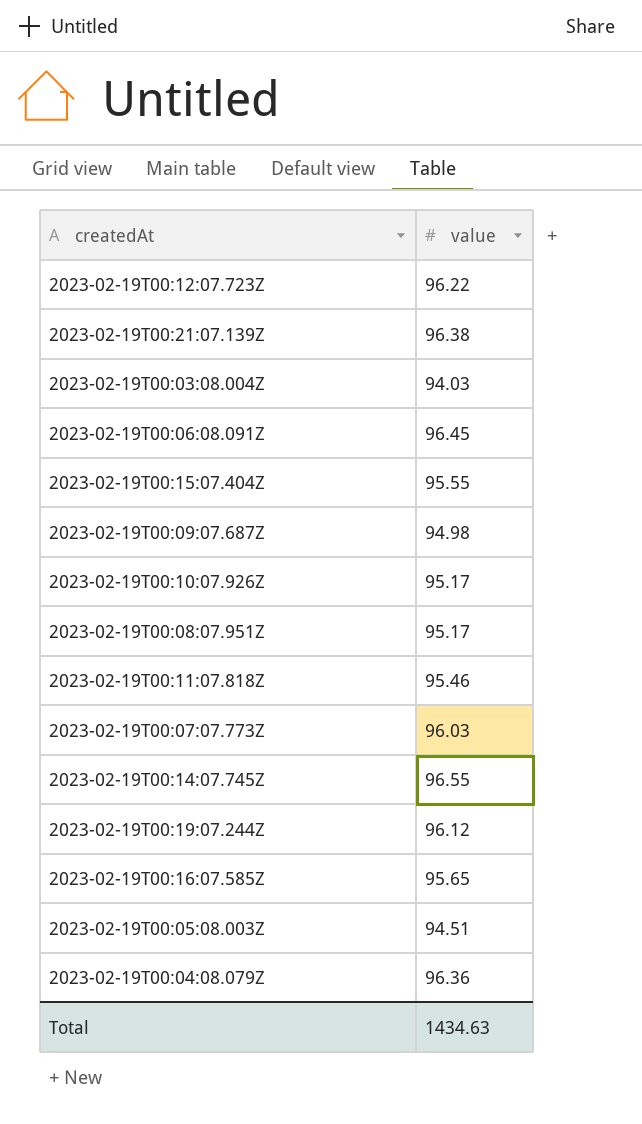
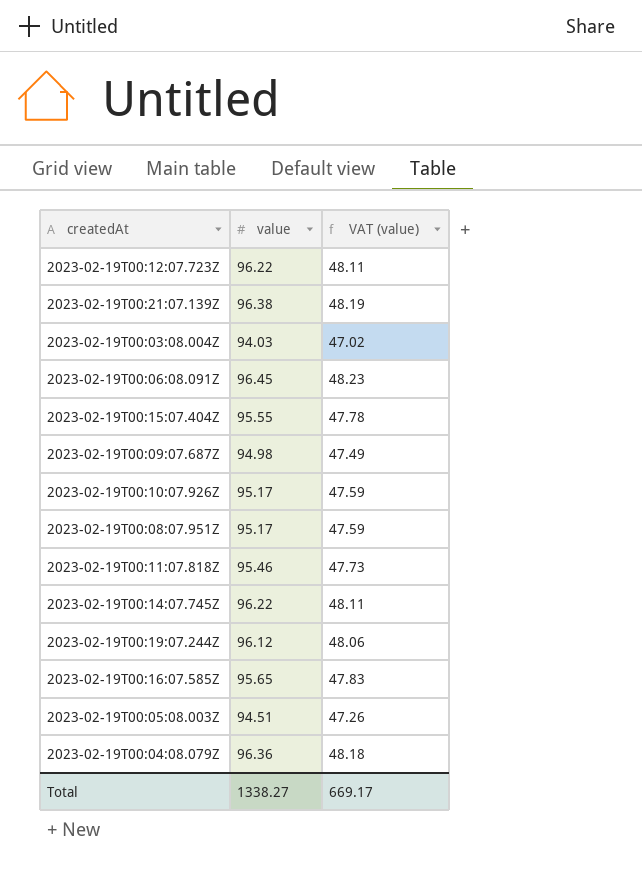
column VAT (value) | formula: none -> [value] * 0.5
row 2023-02-19T00:07:07.773Z: 96.03 -> none
2023-02-19T00:14:07.745Z | value: 96.55 -> 96.22
Total | value: 1434.63 -> 1338.27

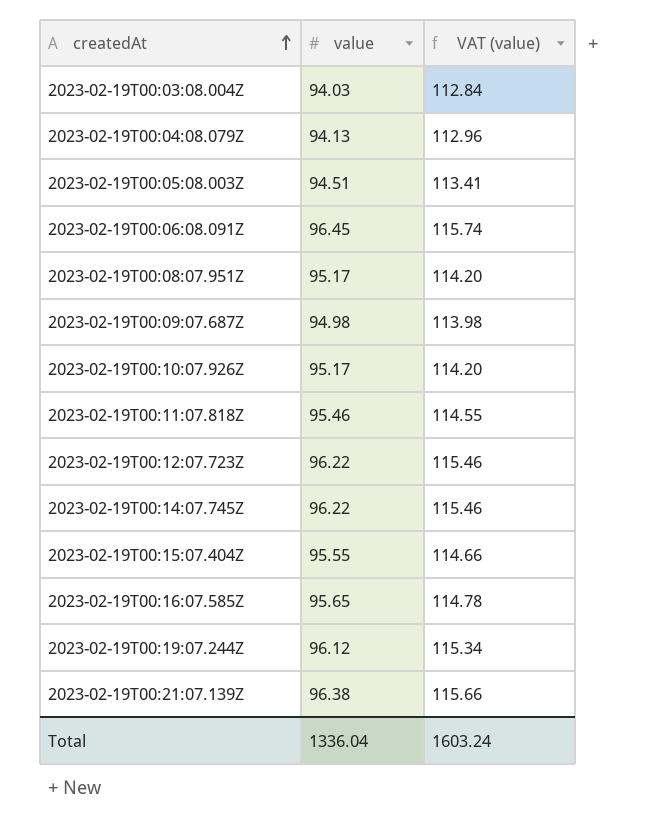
row order: none -> createdAt ascending
column VAT (value) | formula: [value] * 0.5 -> [value] * 1.2
2023-02-19T00:04:08.079Z | value: 96.36 -> 94.13
Total | value: 1338.27 -> 1336.04
Total | VAT (value): 669.17 -> 1603.24

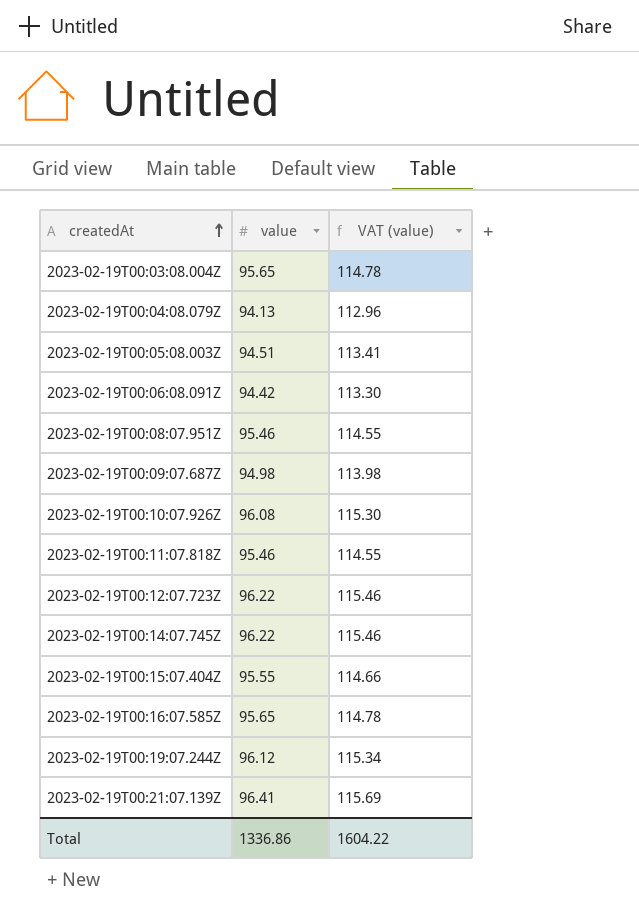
2023-02-19T00:03:08.004Z | value: 94.03 -> 95.65
2023-02-19T00:03:08.004Z | VAT (value): 112.84 -> 114.78
2023-02-19T00:06:08.091Z | value: 96.45 -> 94.42
2023-02-19T00:06:08.091Z | VAT (value): 115.74 -> 113.30
2023-02-19T00:08:07.951Z | value: 95.17 -> 95.46
2023-02-19T00:08:07.951Z | VAT (value): 114.20 -> 114.55
2023-02-19T00:10:07.926Z | value: 95.17 -> 96.08
2023-02-19T00:10:07.926Z | VAT (value): 114.20 -> 115.30
2023-02-19T00:21:07.139Z | value: 96.38 -> 96.41
2023-02-19T00:21:07.139Z | VAT (value): 115.66 -> 115.69
Total | value: 1336.04 -> 1336.86
Total | VAT (value): 1603.24 -> 1604.22

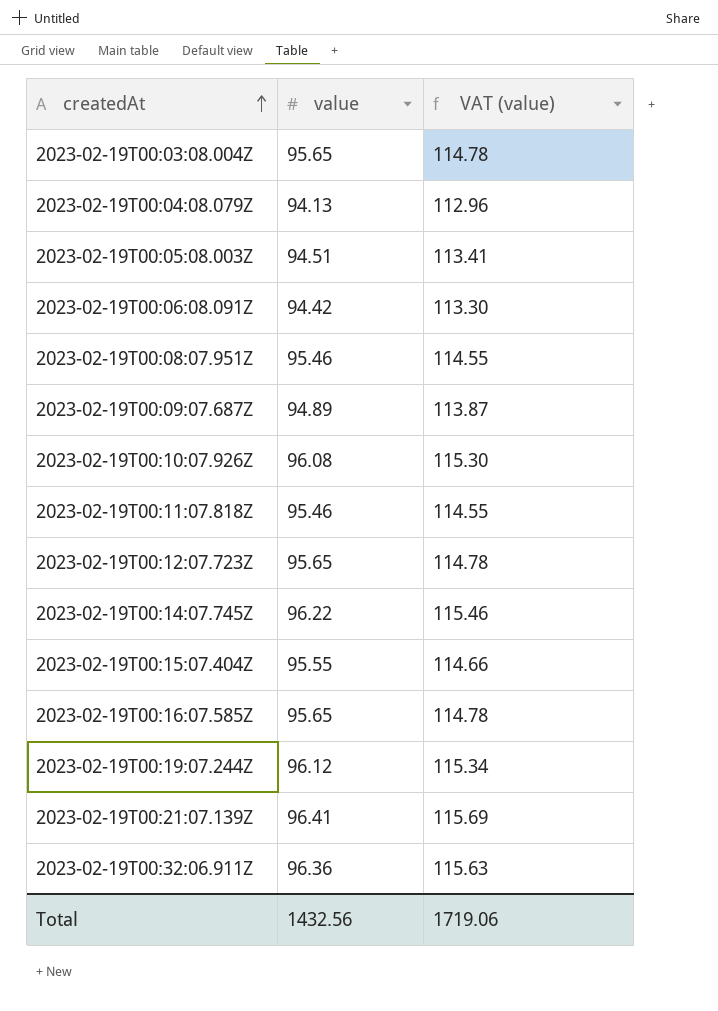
2023-02-19T00:09:07.687Z | value: 94.98 -> 94.89
2023-02-19T00:09:07.687Z | VAT (value): 113.98 -> 113.87
2023-02-19T00:12:07.723Z | value: 96.22 -> 95.65
2023-02-19T00:12:07.723Z | VAT (value): 115.46 -> 114.78
row 2023-02-19T00:32:06.911Z: none -> 96.36 | 115.63
Total | value: 1336.86 -> 1432.56
Total | VAT (value): 1604.22 -> 1719.06

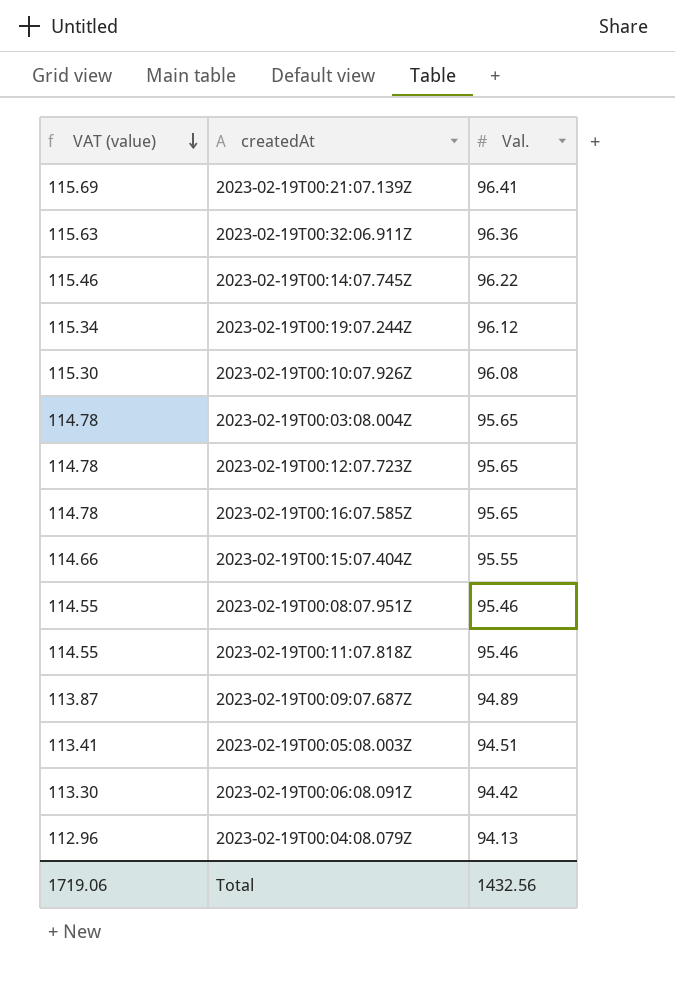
row order: createdAt ascending -> VAT (value) descending
column VAT (value) | position: 3 -> 1
column name: value -> Val.

